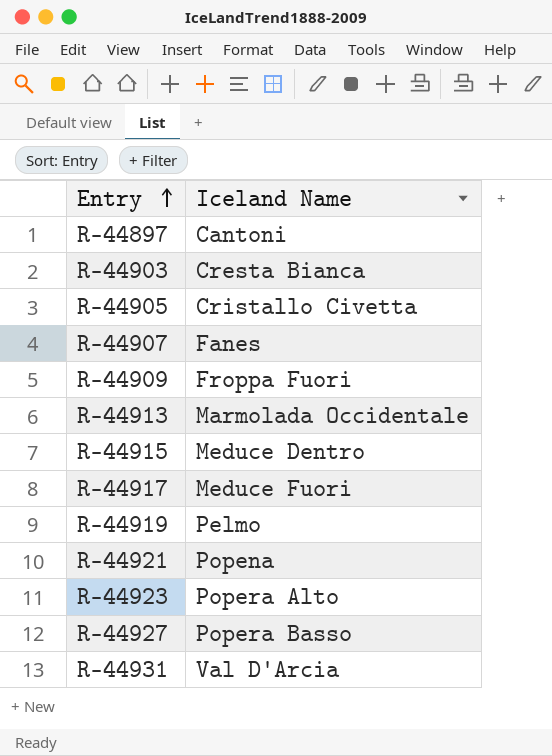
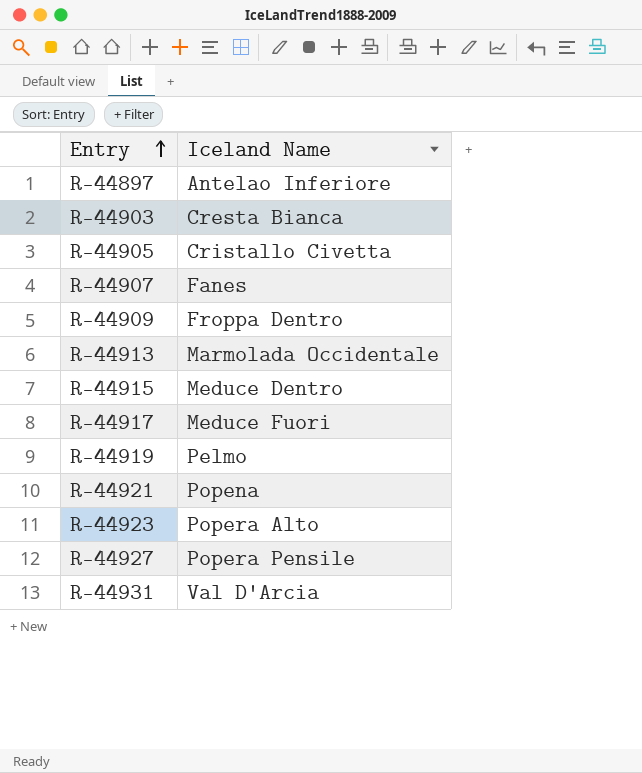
R-44897 | Iceland Name: Cantoni -> Antelao Inferiore
R-44909 | Iceland Name: Froppa Fuori -> Froppa Dentro
R-44927 | Iceland Name: Popera Basso -> Popera Pensile

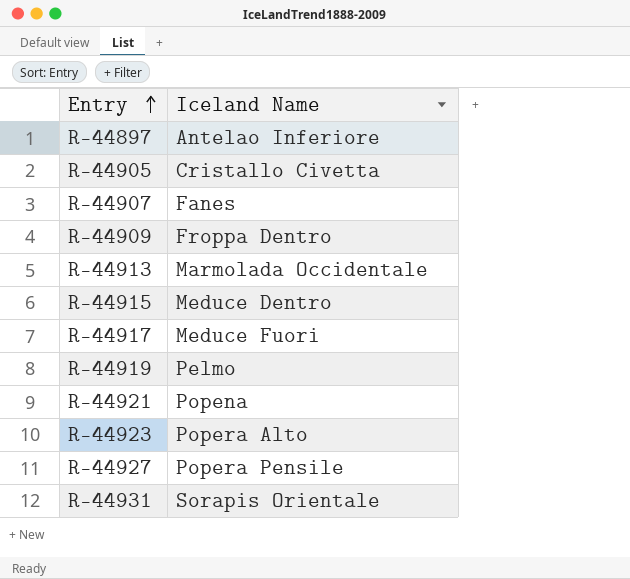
row R-44903: Cresta Bianca -> none
R-44931 | Iceland Name: Val D'Arcia -> Sorapis Orientale

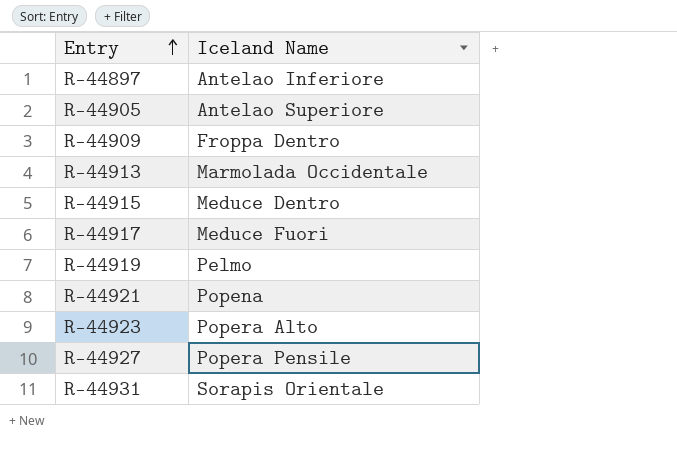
row R-44907: Fanes -> none
R-44905 | Iceland Name: Cristallo Civetta -> Antelao Superiore

